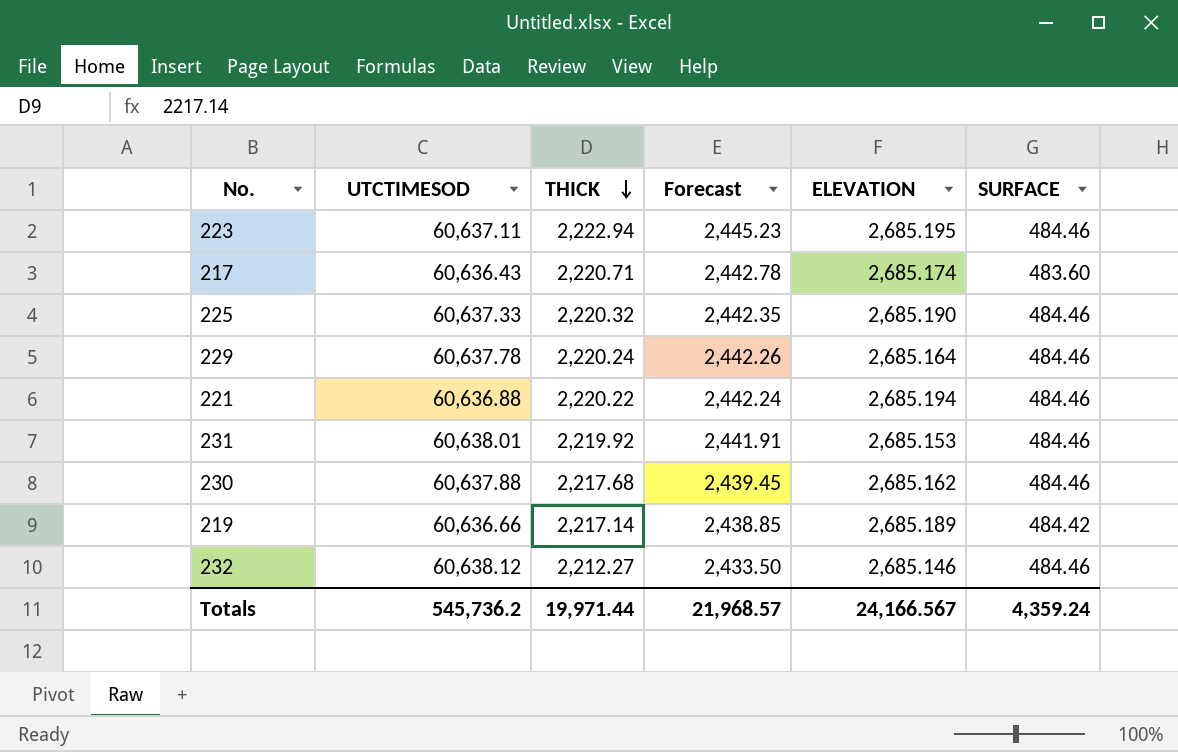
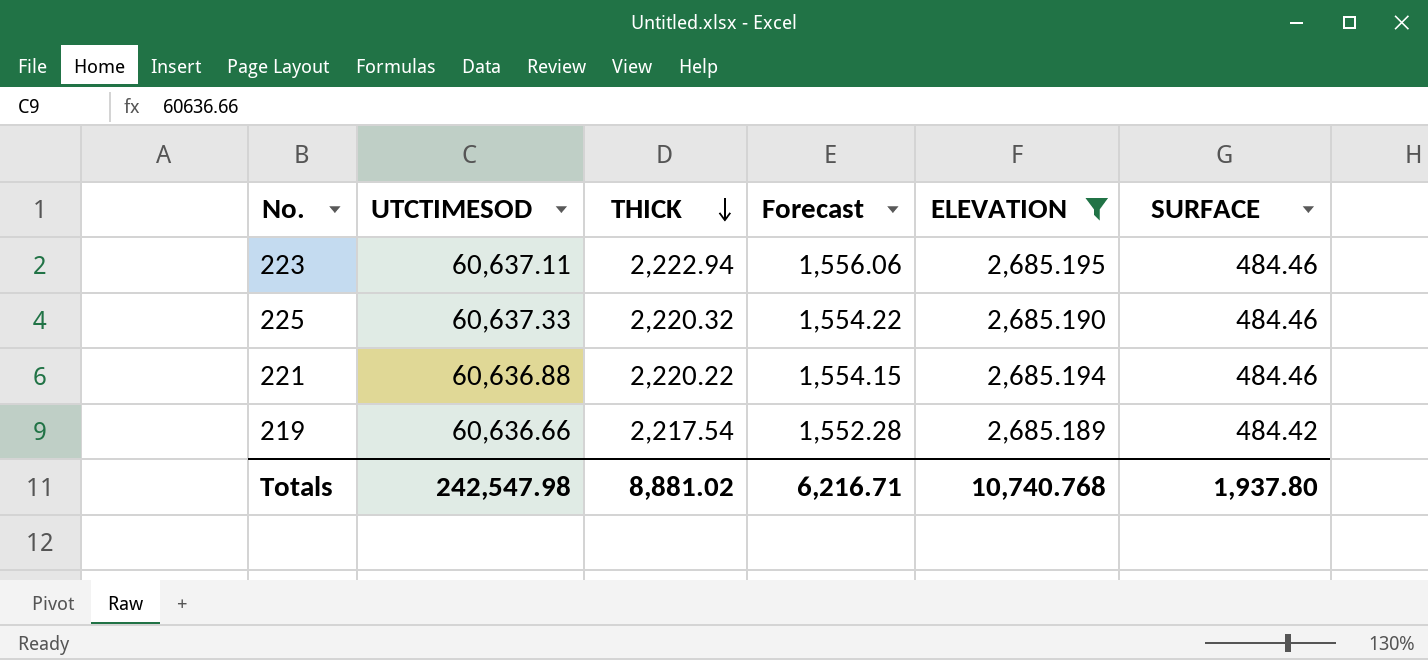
filter: none -> ELEVATION >= 2,685.189
column Forecast | formula: [THICK] * 1.1 -> [THICK] * 0.7
219 | THICK: 2,217.14 -> 2,217.54
Totals | UTCTIMESOD: 545,736.2 -> 242,547.98
Totals | THICK: 19,971.44 -> 8,881.02
Totals | Forecast: 21,968.57 -> 6,216.71
Totals | ELEVATION: 24,166.567 -> 10,740.768
Totals | SURFACE: 4,359.24 -> 1,937.80

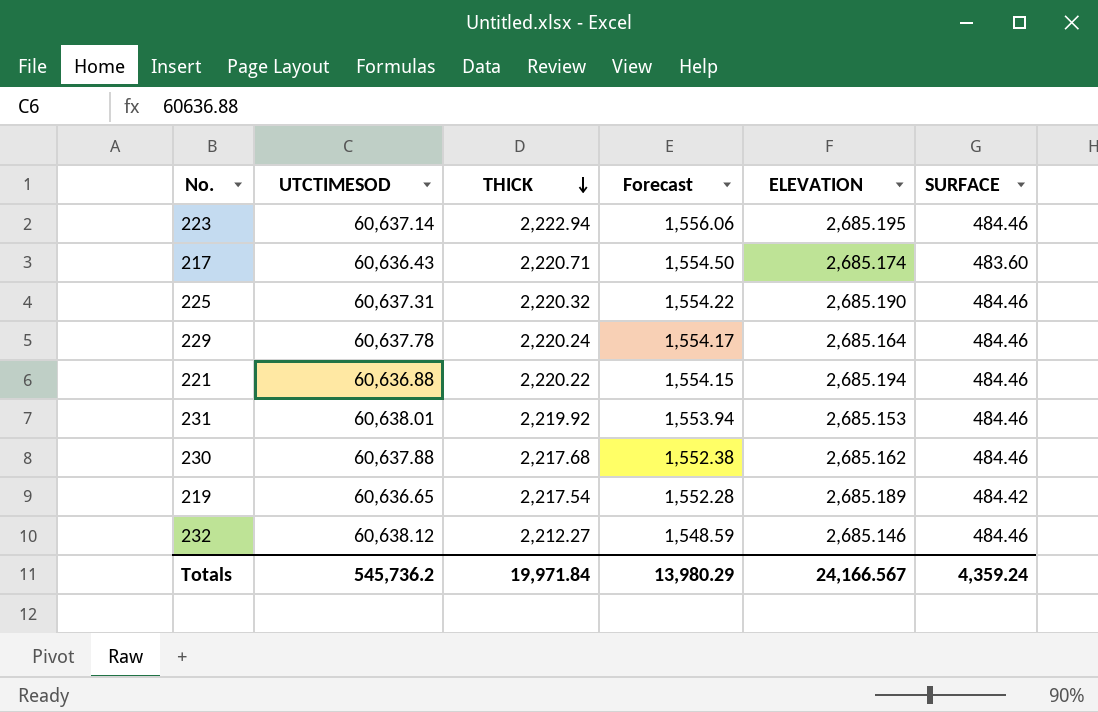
filter: ELEVATION >= 2,685.189 -> none
223 | UTCTIMESOD: 60,637.11 -> 60,637.14
225 | UTCTIMESOD: 60,637.33 -> 60,637.31
219 | UTCTIMESOD: 60,636.66 -> 60,636.65
Totals | UTCTIMESOD: 242,547.98 -> 545,736.2
Totals | THICK: 8,881.02 -> 19,971.84
Totals | Forecast: 6,216.71 -> 13,980.29
Totals | ELEVATION: 10,740.768 -> 24,166.567
Totals | SURFACE: 1,937.80 -> 4,359.24

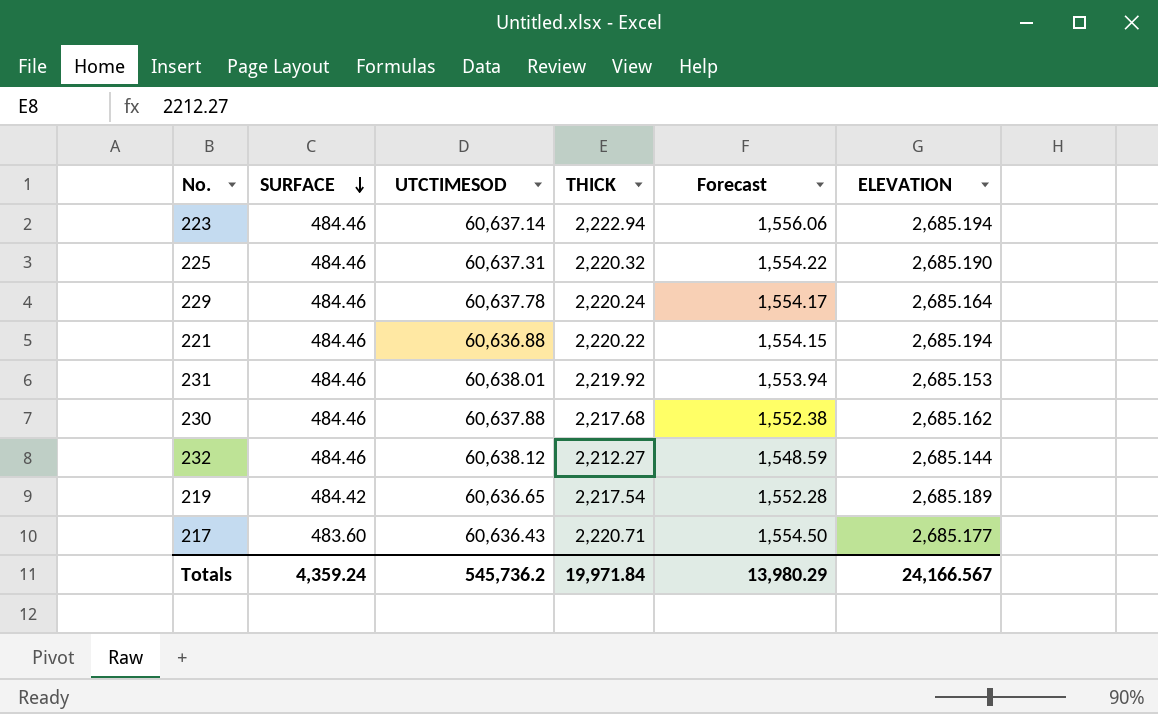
row order: THICK descending -> SURFACE descending
column SURFACE | position: 6 -> 2
223 | ELEVATION: 2,685.195 -> 2,685.194
232 | ELEVATION: 2,685.146 -> 2,685.144
217 | ELEVATION: 2,685.174 -> 2,685.177

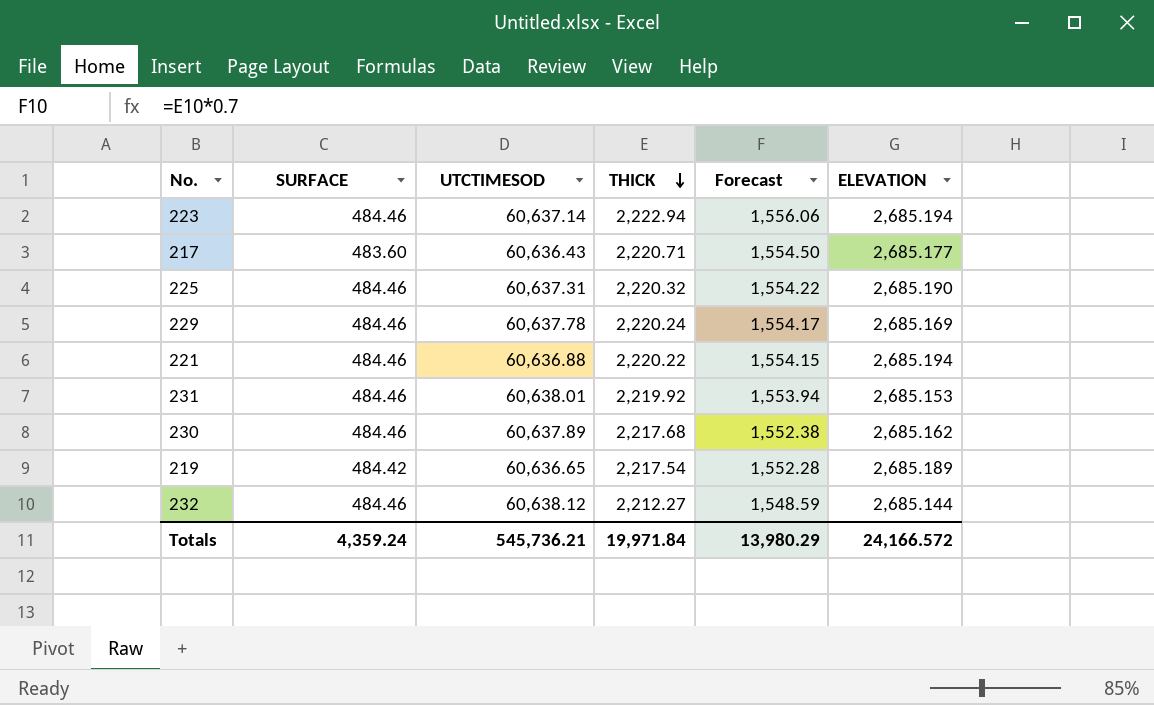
row order: SURFACE descending -> THICK descending
229 | ELEVATION: 2,685.164 -> 2,685.169
230 | UTCTIMESOD: 60,637.88 -> 60,637.89
Totals | UTCTIMESOD: 545,736.2 -> 545,736.21
Totals | ELEVATION: 24,166.567 -> 24,166.572

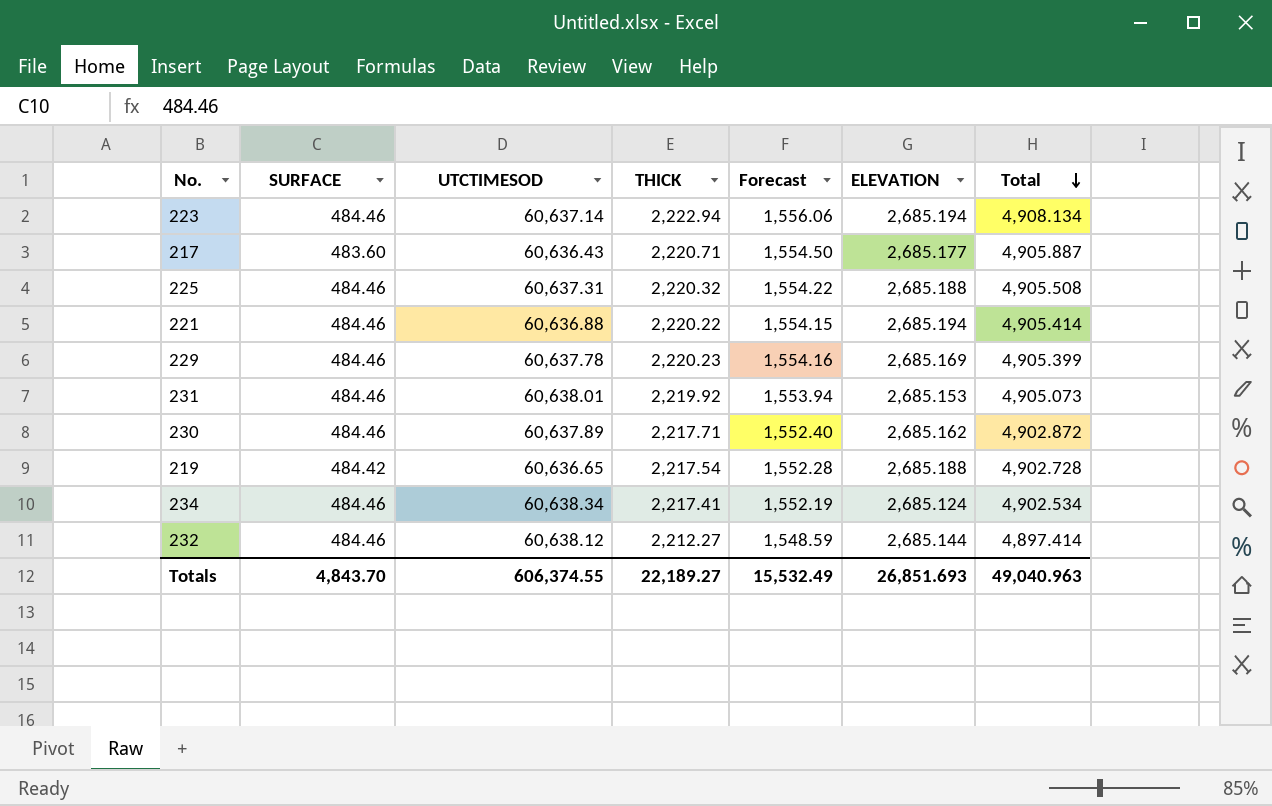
row order: THICK descending -> Total descending
column Total | formula: none -> [THICK] + [ELEVATION]
225 | ELEVATION: 2,685.190 -> 2,685.188
229 | THICK: 2,220.24 -> 2,220.23
229 | Forecast: 1,554.17 -> 1,554.16
230 | THICK: 2,217.68 -> 2,217.71
230 | Forecast: 1,552.38 -> 1,552.40
219 | ELEVATION: 2,685.189 -> 2,685.188
row 234: none -> 484.46 | 60,638.34 | 2,217.41 | 1,552.19 | 2,685.124 | 4,902.534
Totals | SURFACE: 4,359.24 -> 4,843.70
Totals | UTCTIMESOD: 545,736.21 -> 606,374.55
Totals | THICK: 19,971.84 -> 22,189.27
Totals | Forecast: 13,980.29 -> 15,532.49
Totals | ELEVATION: 24,166.572 -> 26,851.693

